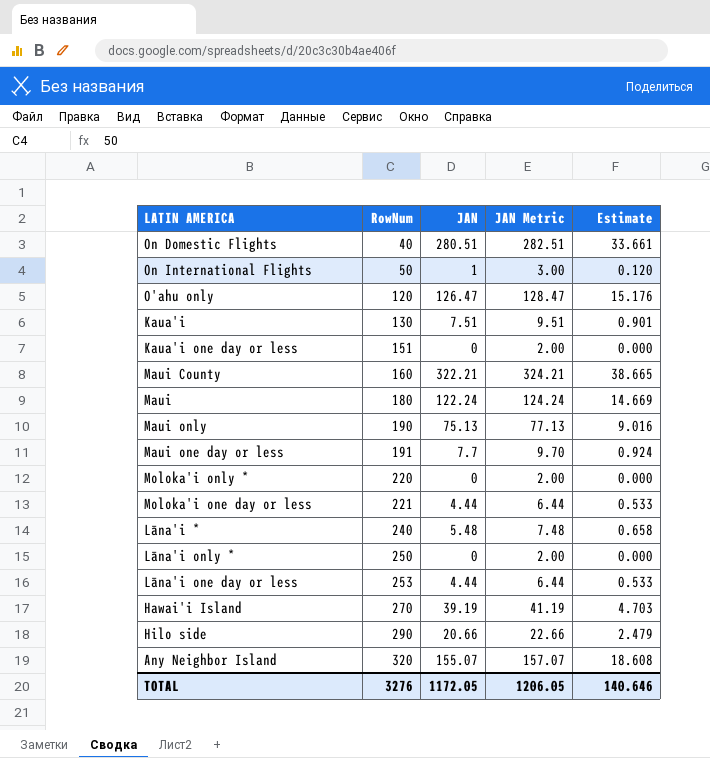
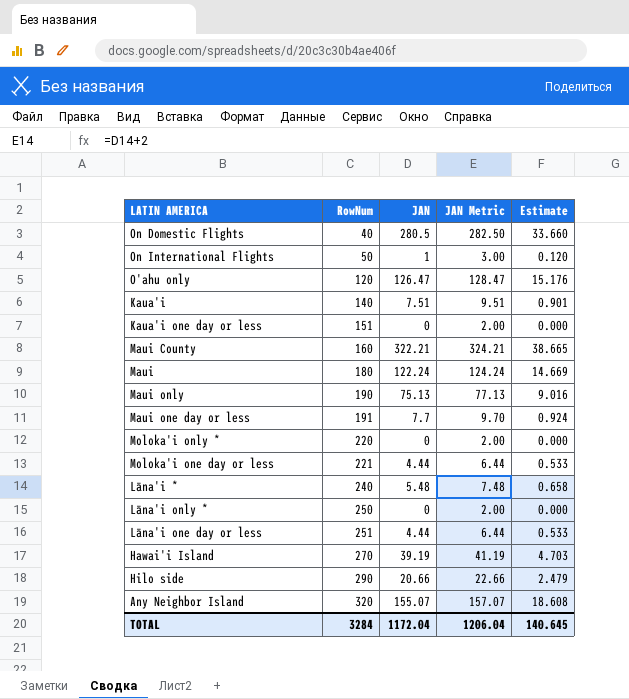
On Domestic Flights | JAN: 280.51 -> 280.5
On Domestic Flights | JAN Metric: 282.51 -> 282.50
On Domestic Flights | Estimate: 33.661 -> 33.660
Kaua'i | RowNum: 130 -> 140
Lāna'i one day or less | RowNum: 253 -> 251
TOTAL | RowNum: 3276 -> 3284
TOTAL | JAN: 1172.05 -> 1172.04
TOTAL | JAN Metric: 1206.05 -> 1206.04
TOTAL | Estimate: 140.646 -> 140.645

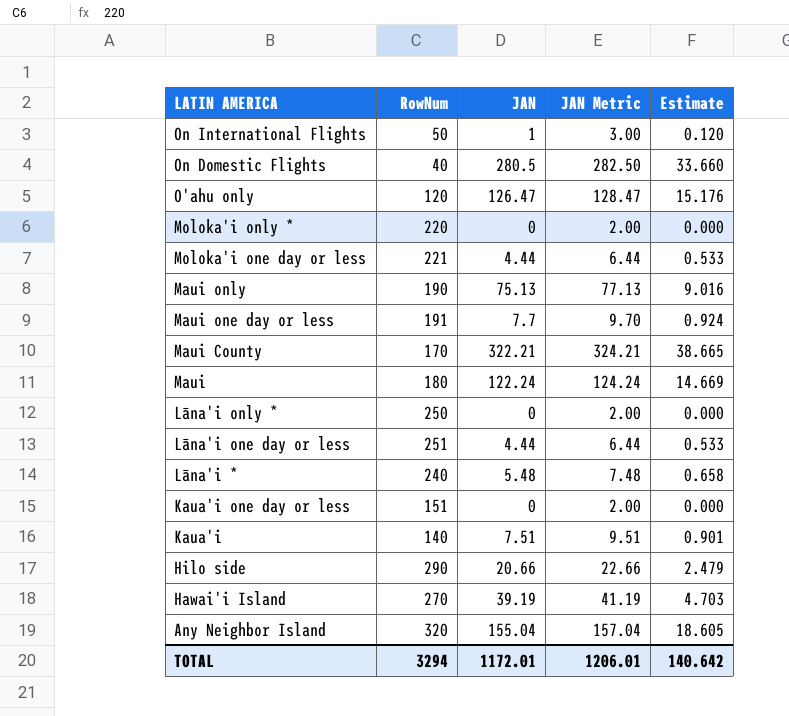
row order: RowNum ascending -> LATIN AMERICA descending
Maui County | RowNum: 160 -> 170
Any Neighbor Island | JAN: 155.07 -> 155.04
Any Neighbor Island | JAN Metric: 157.07 -> 157.04
Any Neighbor Island | Estimate: 18.608 -> 18.605
TOTAL | RowNum: 3284 -> 3294
TOTAL | JAN: 1172.04 -> 1172.01
TOTAL | JAN Metric: 1206.04 -> 1206.01
TOTAL | Estimate: 140.645 -> 140.642

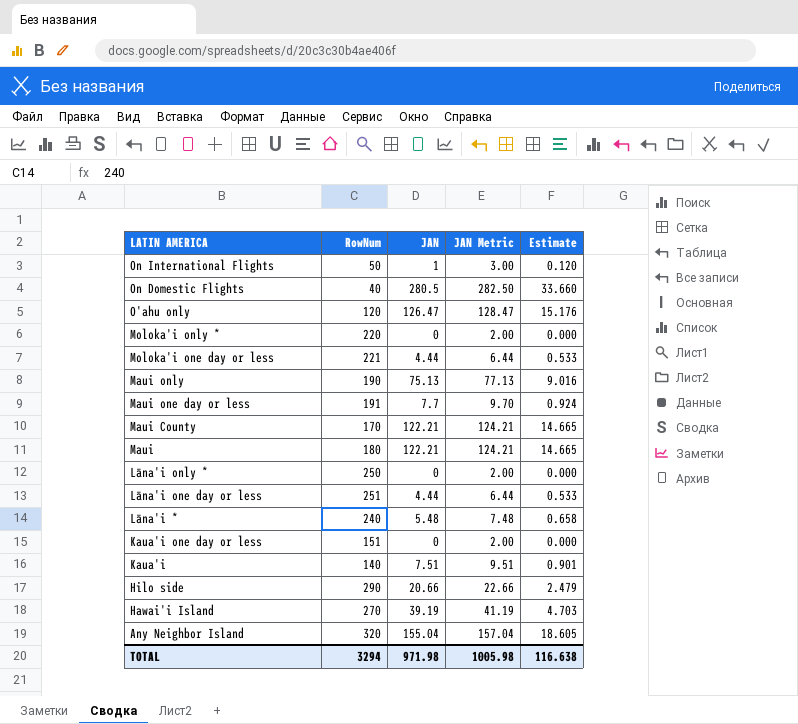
Maui County | JAN: 322.21 -> 122.21
Maui County | JAN Metric: 324.21 -> 124.21
Maui County | Estimate: 38.665 -> 14.665
Maui | JAN: 122.24 -> 122.21
Maui | JAN Metric: 124.24 -> 124.21
Maui | Estimate: 14.669 -> 14.665
TOTAL | JAN: 1172.01 -> 971.98
TOTAL | JAN Metric: 1206.01 -> 1005.98
TOTAL | Estimate: 140.642 -> 116.638

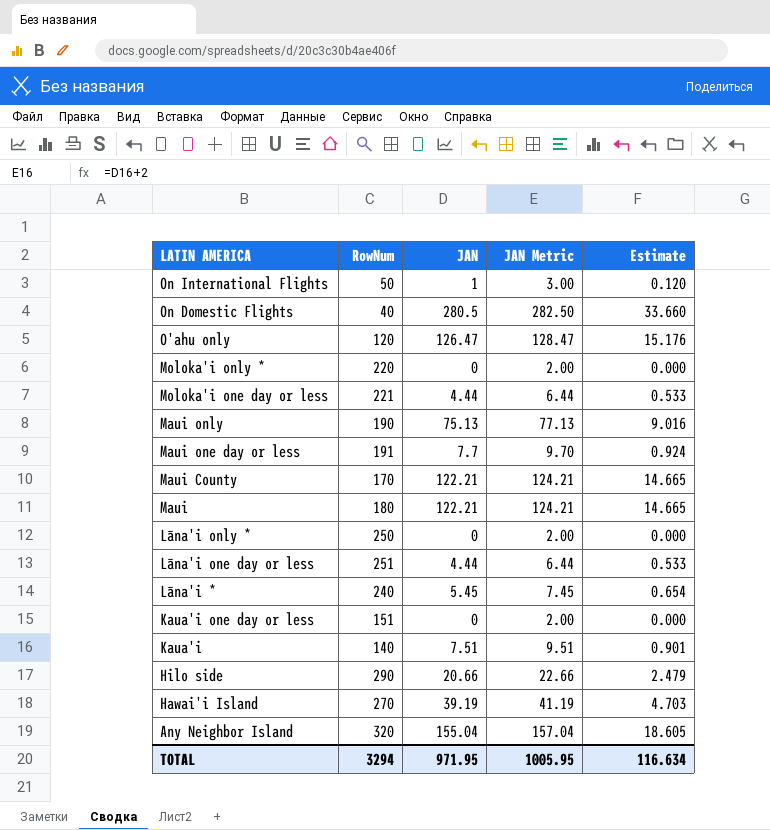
Lāna'i * | JAN: 5.48 -> 5.45
Lāna'i * | JAN Metric: 7.48 -> 7.45
Lāna'i * | Estimate: 0.658 -> 0.654
TOTAL | JAN: 971.98 -> 971.95
TOTAL | JAN Metric: 1005.98 -> 1005.95
TOTAL | Estimate: 116.638 -> 116.634

